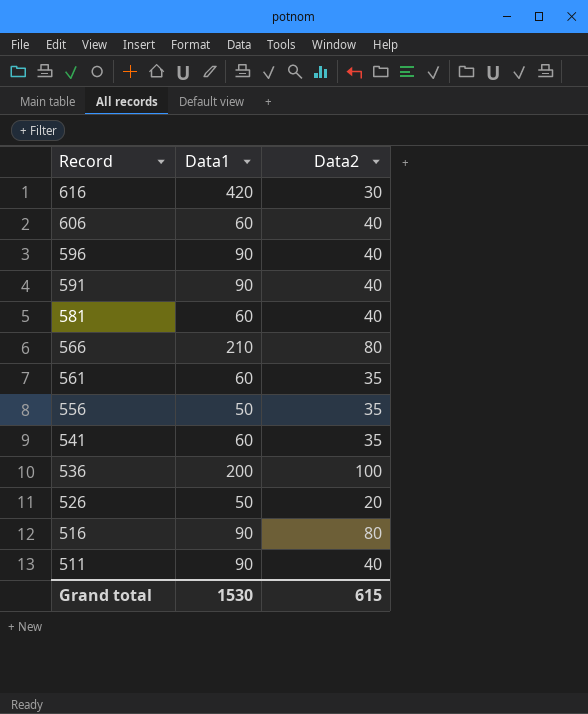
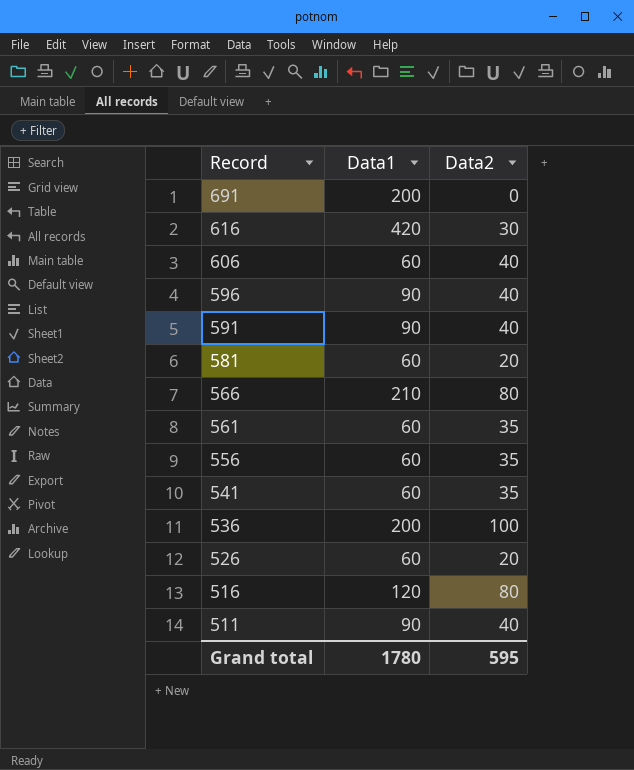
row 691: none -> 200 | 0
581 | Data2: 40 -> 20
556 | Data1: 50 -> 60
526 | Data1: 50 -> 60
516 | Data1: 90 -> 120
Grand total | Data1: 1530 -> 1780
Grand total | Data2: 615 -> 595

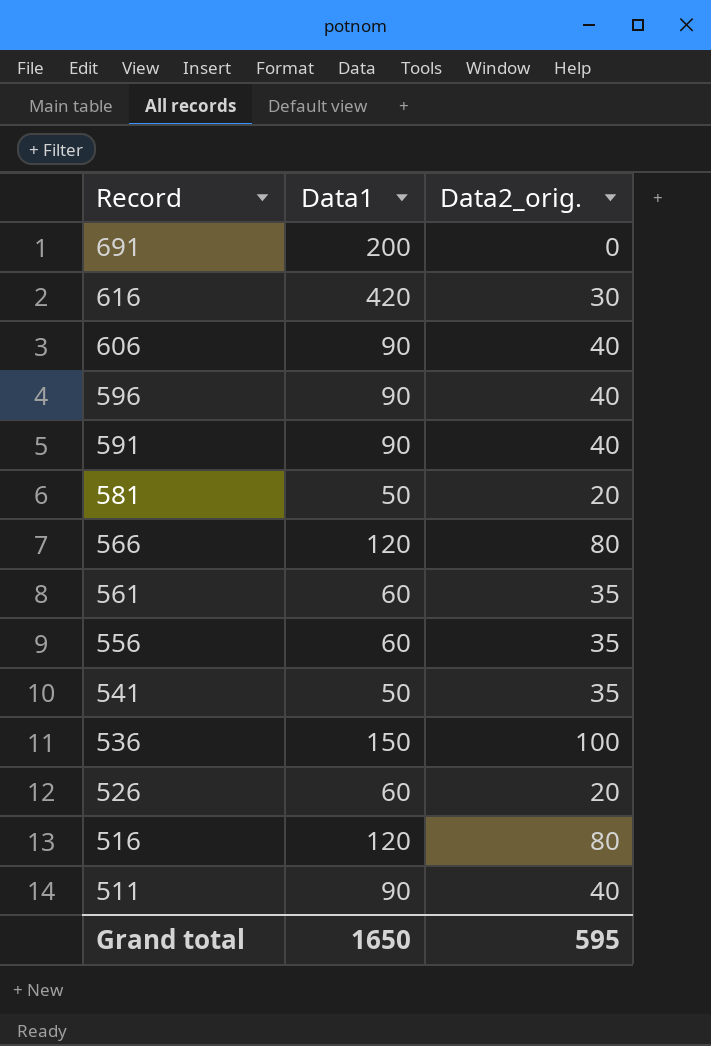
column name: Data2 -> Data2_orig.
606 | Data1: 60 -> 90
581 | Data1: 60 -> 50
566 | Data1: 210 -> 120
541 | Data1: 60 -> 50
536 | Data1: 200 -> 150
Grand total | Data1: 1780 -> 1650

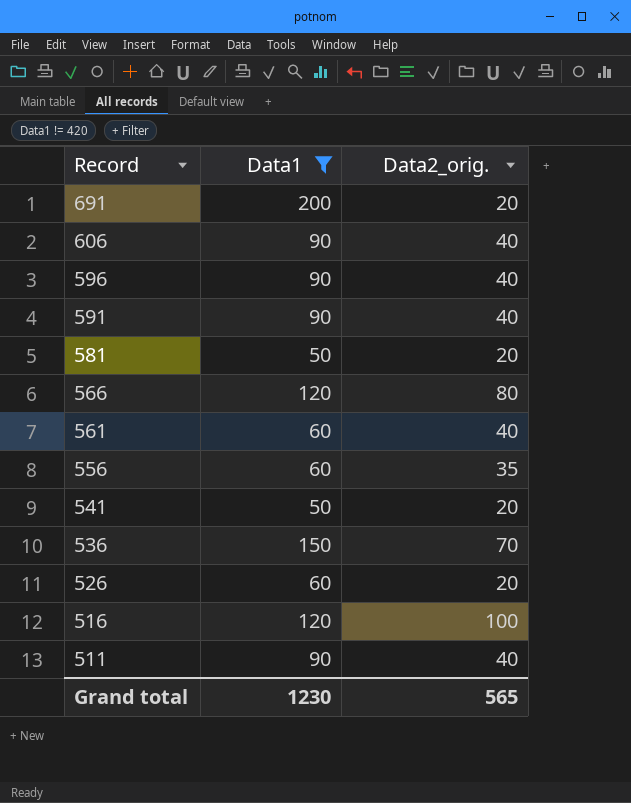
filter: none -> Data1 != 420
691 | Data2_orig.: 0 -> 20
561 | Data2_orig.: 35 -> 40
541 | Data2_orig.: 35 -> 20
536 | Data2_orig.: 100 -> 70
516 | Data2_orig.: 80 -> 100
Grand total | Data1: 1650 -> 1230
Grand total | Data2_orig.: 595 -> 565

